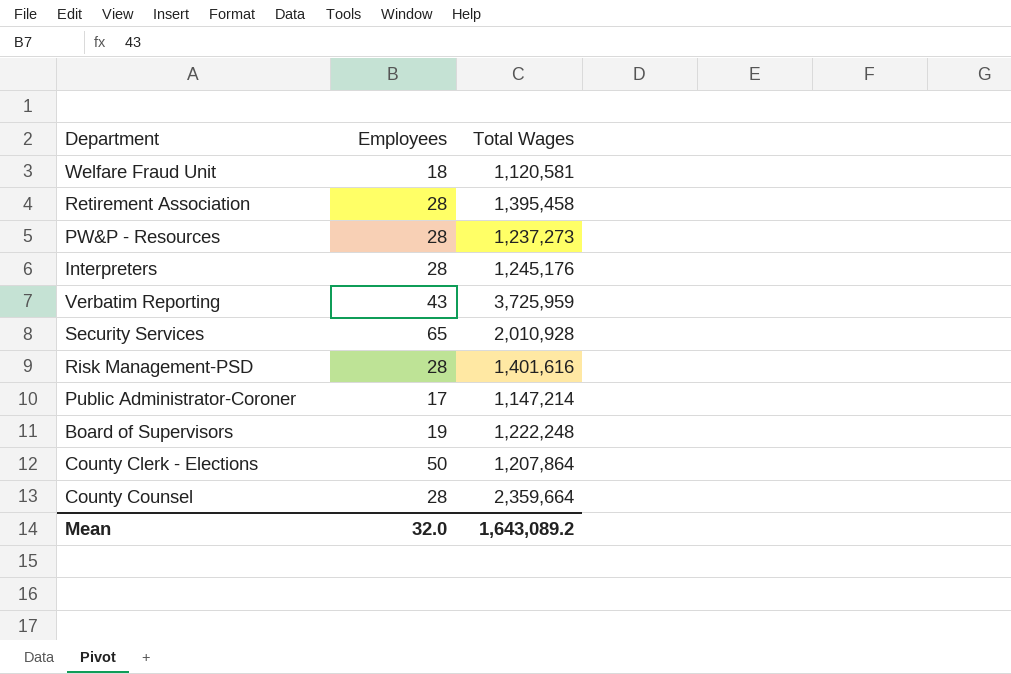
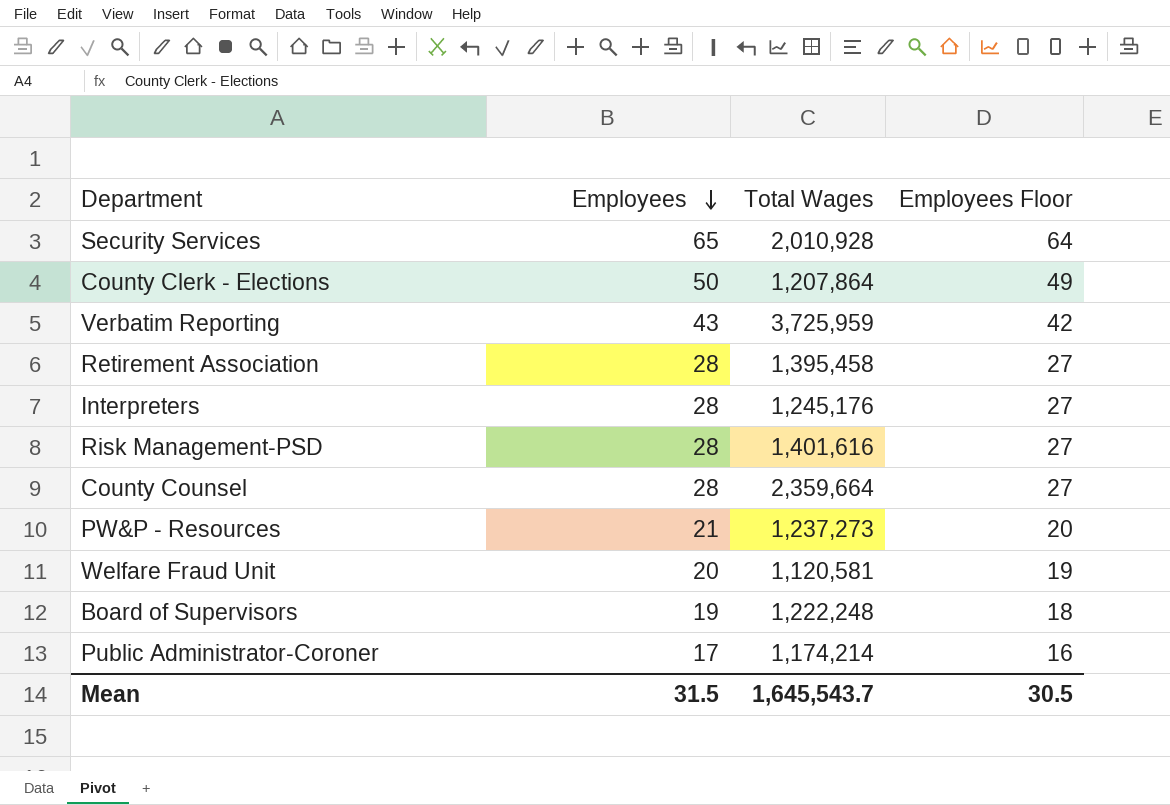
row order: none -> Employees descending
column Employees Floor | formula: none -> [Employees] - 1
PW&P - Resources | Employees: 28 -> 21
Welfare Fraud Unit | Employees: 18 -> 20
Public Administrator-Coroner | Total Wages: 1,147,214 -> 1,174,214
Mean | Employees: 32.0 -> 31.5
Mean | Total Wages: 1,643,089.2 -> 1,645,543.7

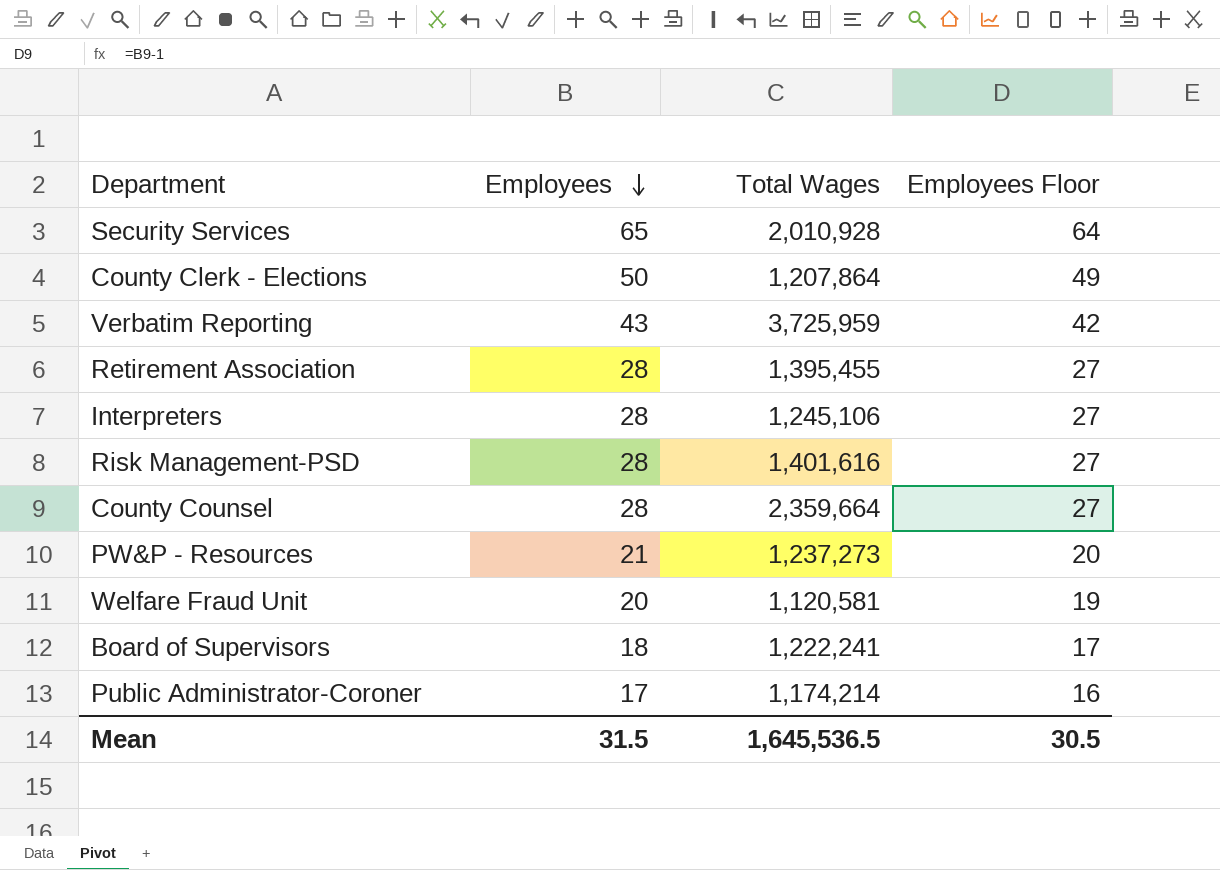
Retirement Association | Total Wages: 1,395,458 -> 1,395,455
Interpreters | Total Wages: 1,245,176 -> 1,245,106
Board of Supervisors | Employees: 19 -> 18
Board of Supervisors | Total Wages: 1,222,248 -> 1,222,241
Board of Supervisors | Employees Floor: 18 -> 17
Mean | Total Wages: 1,645,543.7 -> 1,645,536.5

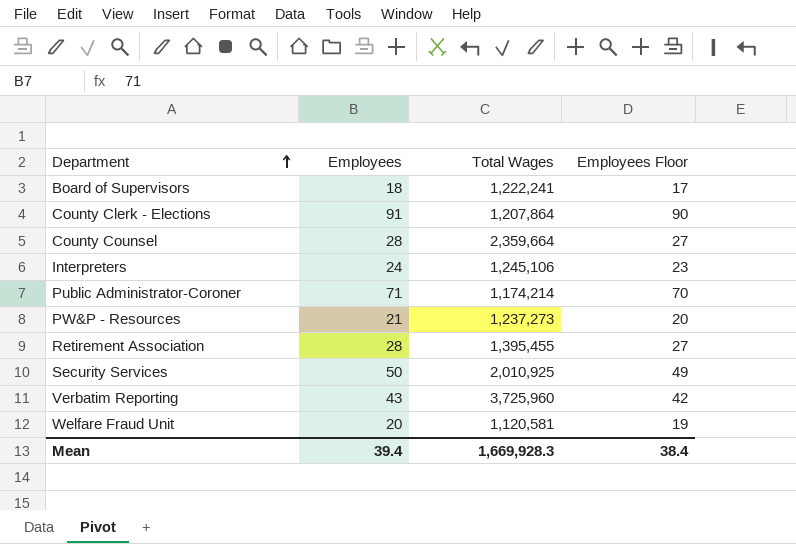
row order: Employees descending -> Department ascending
row Risk Management-PSD: 28 | 1,401,616 | 27 -> none
County Clerk - Elections | Employees: 50 -> 91
County Clerk - Elections | Employees Floor: 49 -> 90
Interpreters | Employees: 28 -> 24
Interpreters | Employees Floor: 27 -> 23
Public Administrator-Coroner | Employees: 17 -> 71
Public Administrator-Coroner | Employees Floor: 16 -> 70
Security Services | Employees: 65 -> 50
Security Services | Total Wages: 2,010,928 -> 2,010,925
Security Services | Employees Floor: 64 -> 49
Verbatim Reporting | Total Wages: 3,725,959 -> 3,725,960
Mean | Employees: 31.5 -> 39.4
Mean | Total Wages: 1,645,536.5 -> 1,669,928.3
Mean | Employees Floor: 30.5 -> 38.4

